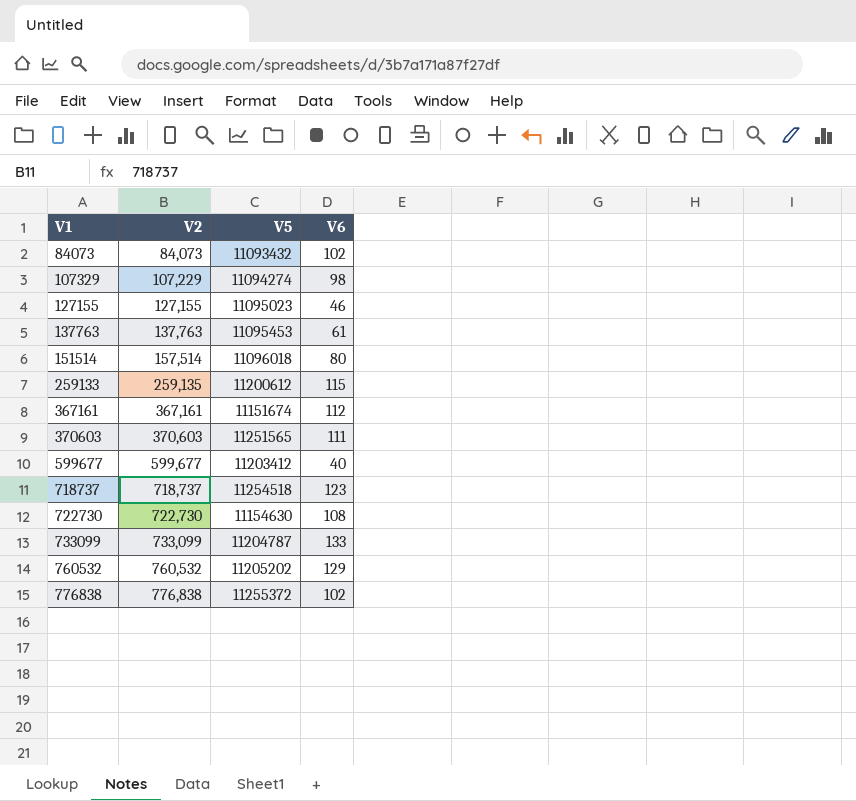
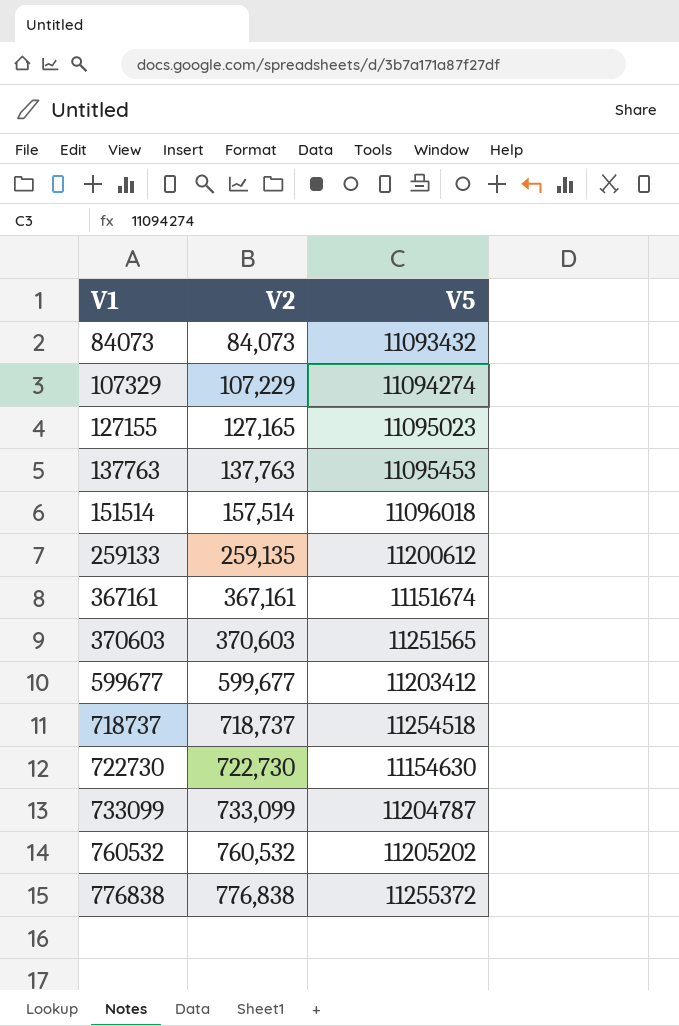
column V6 | position: 4 -> none
127155 | V2: 127,155 -> 127,165

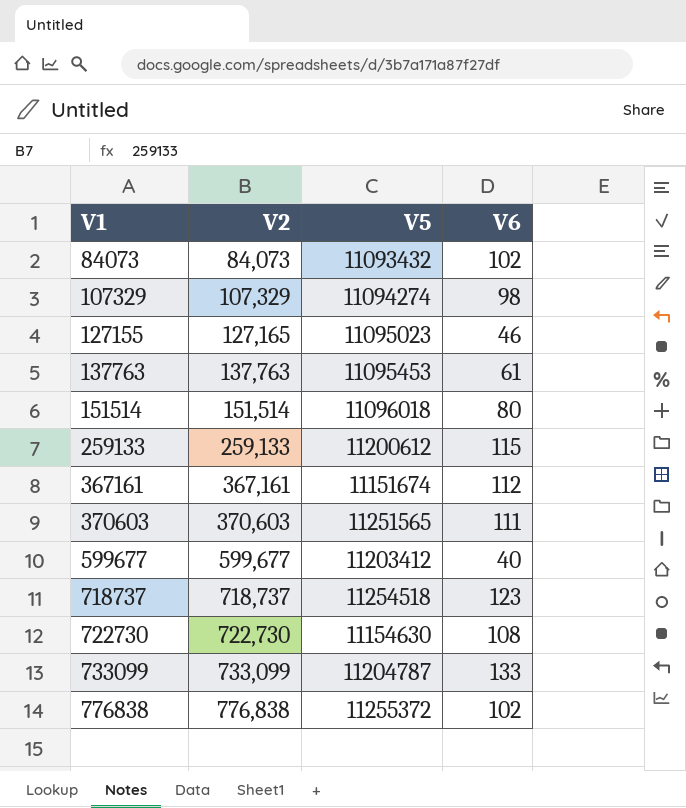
column V6 | position: none -> 4
row 760532: 760,532 | 11205202 -> none
107329 | V2: 107,229 -> 107,329
151514 | V2: 157,514 -> 151,514
259133 | V2: 259,135 -> 259,133

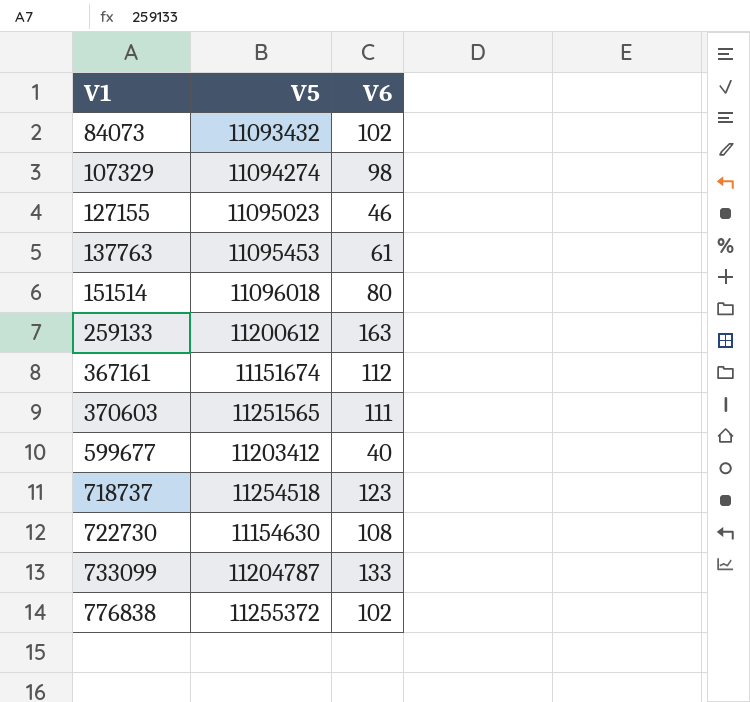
column V2 | position: 2 -> none
259133 | V6: 115 -> 163

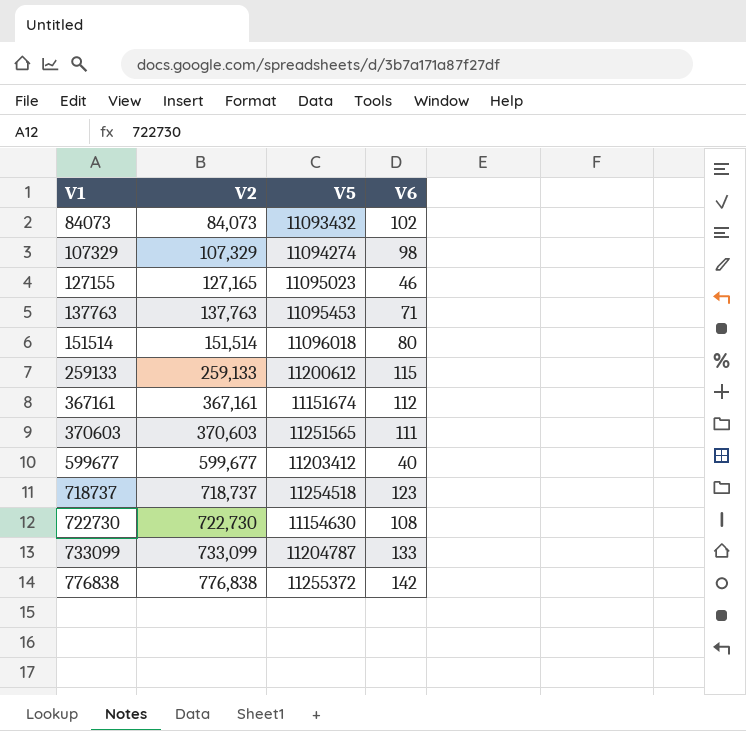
column V2 | position: none -> 2
137763 | V6: 61 -> 71
259133 | V6: 163 -> 115
776838 | V6: 102 -> 142

